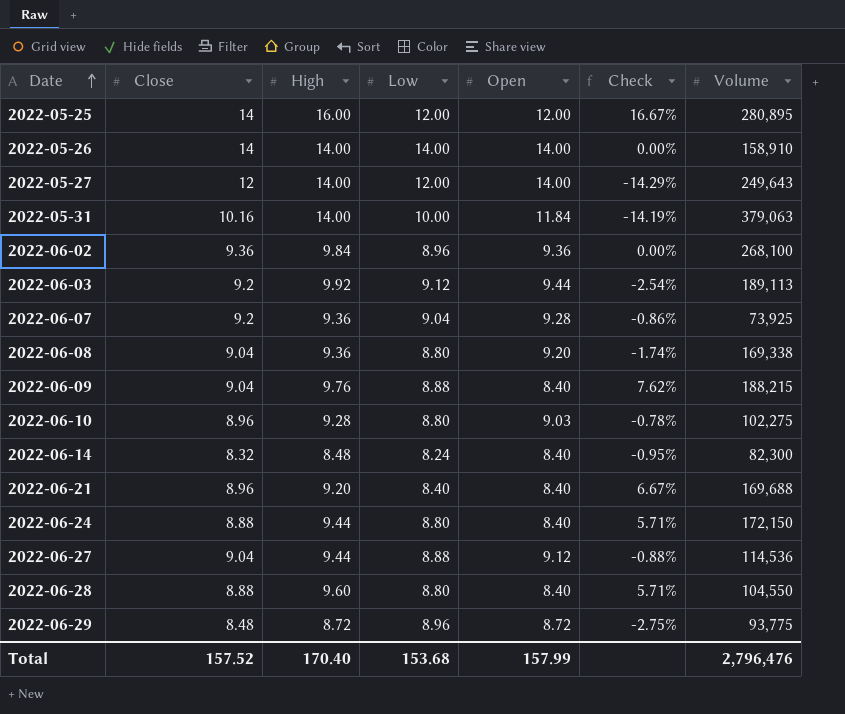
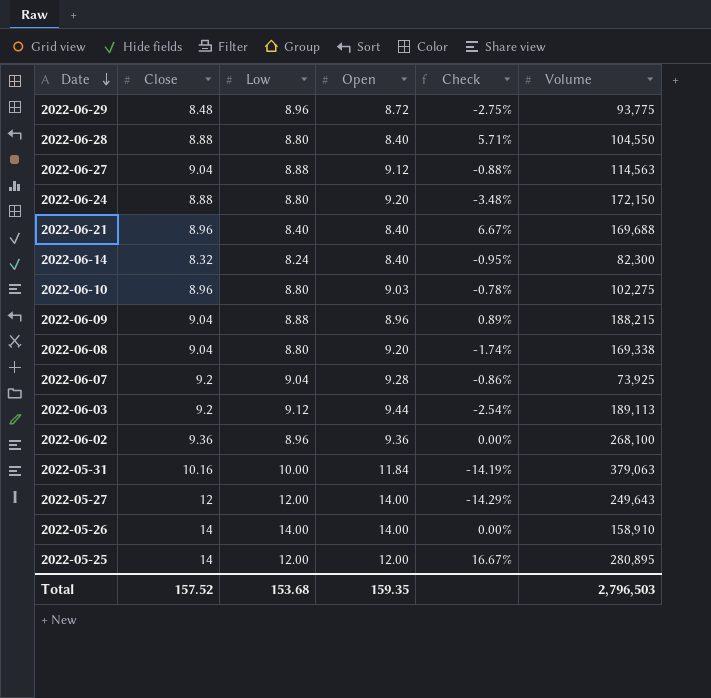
row order: Date ascending -> Date descending
column High | position: 3 -> none
2022-06-27 | Volume: 114,536 -> 114,563
2022-06-24 | Open: 8.40 -> 9.20
2022-06-24 | Check: 5.71% -> -3.48%
2022-06-09 | Open: 8.40 -> 8.96
2022-06-09 | Check: 7.62% -> 0.89%
Total | Open: 157.99 -> 159.35
Total | Volume: 2,796,476 -> 2,796,503

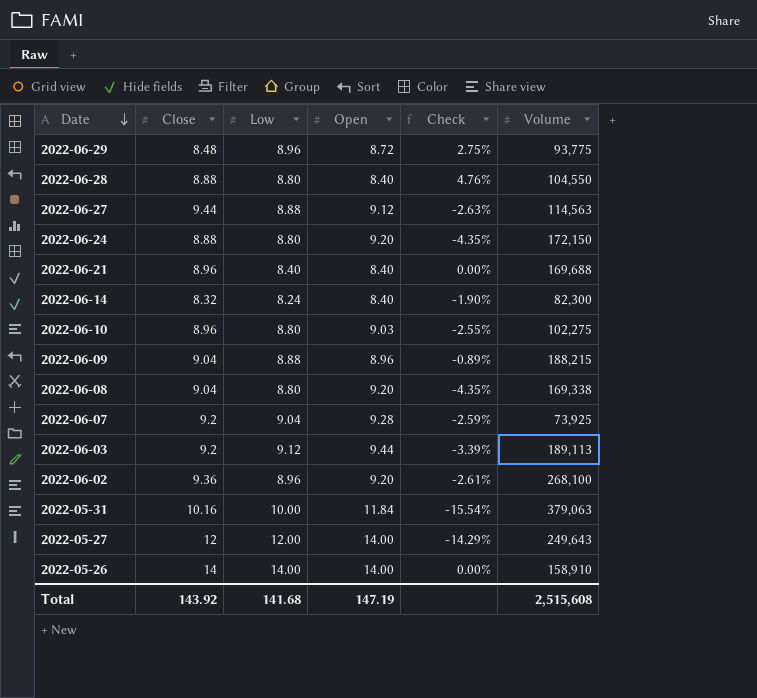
column Check | formula: ([Close] - [Open]) / [Open] -> ([Low] - [Open]) / [Open]
row 2022-05-25: 14 | 12.00 | 12.00 | 16.67% | 280,895 -> none
2022-06-27 | Close: 9.04 -> 9.44
2022-06-02 | Open: 9.36 -> 9.20
Total | Close: 157.52 -> 143.92
Total | Low: 153.68 -> 141.68
Total | Open: 159.35 -> 147.19
Total | Volume: 2,796,503 -> 2,515,608

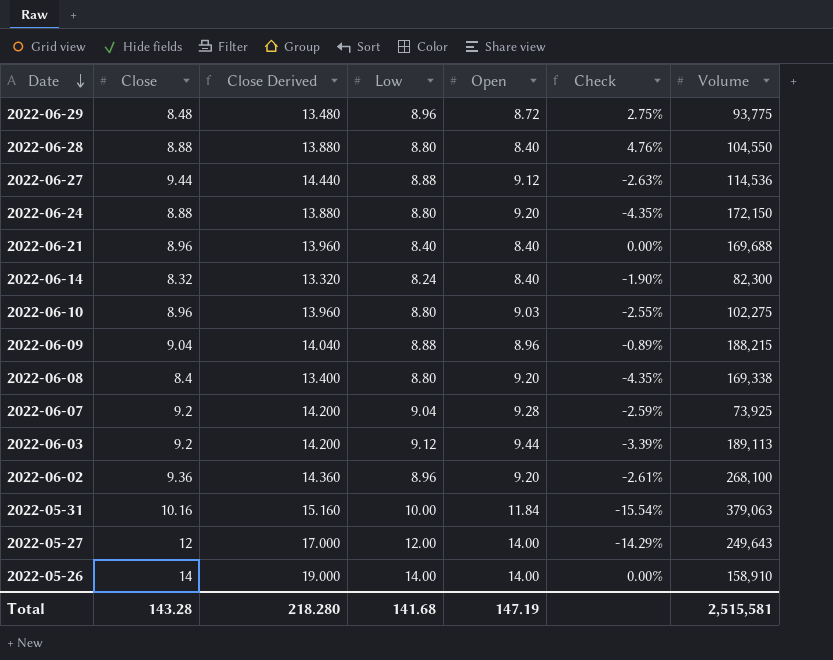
column Close Derived | formula: none -> [Close] + 5
2022-06-27 | Volume: 114,563 -> 114,536
2022-06-08 | Close: 9.04 -> 8.4
Total | Close: 143.92 -> 143.28
Total | Volume: 2,515,608 -> 2,515,581

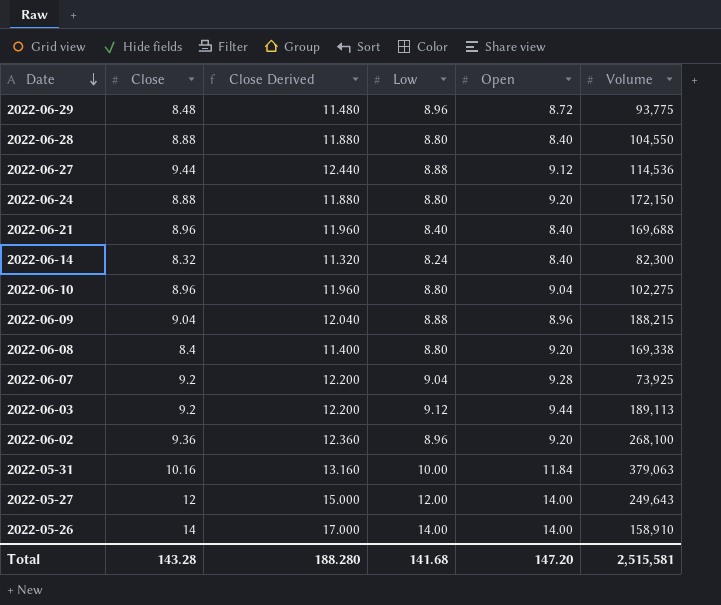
column Check | formula: ([Low] - [Open]) / [Open] -> none
column Close Derived | formula: [Close] + 5 -> [Close] + 3
2022-06-10 | Open: 9.03 -> 9.04
Total | Close Derived: 218.280 -> 188.280
Total | Open: 147.19 -> 147.20

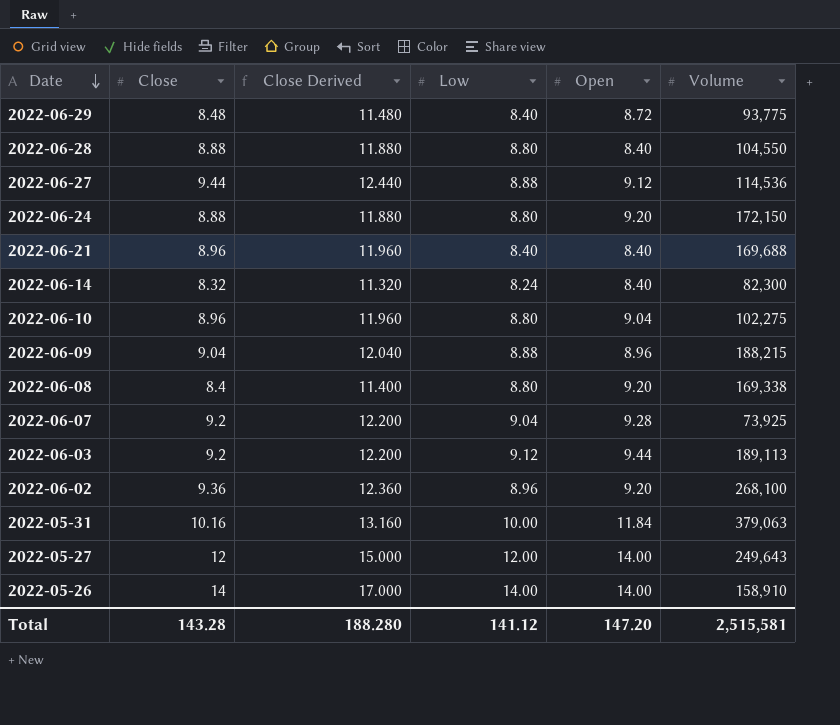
2022-06-29 | Low: 8.96 -> 8.40
Total | Low: 141.68 -> 141.12

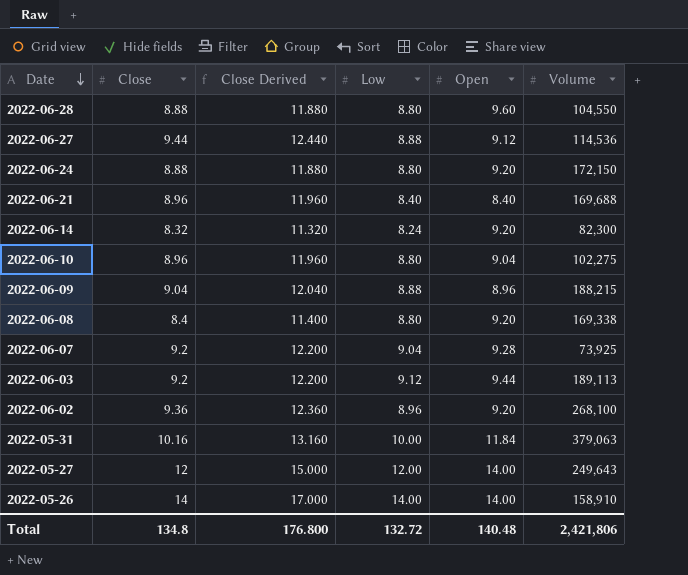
row 2022-06-29: 8.48 | 11.480 | 8.40 | 8.72 | 93,775 -> none
2022-06-28 | Open: 8.40 -> 9.60
2022-06-14 | Open: 8.40 -> 9.20
Total | Close: 143.28 -> 134.8
Total | Close Derived: 188.280 -> 176.800
Total | Low: 141.12 -> 132.72
Total | Open: 147.20 -> 140.48
Total | Volume: 2,515,581 -> 2,421,806

